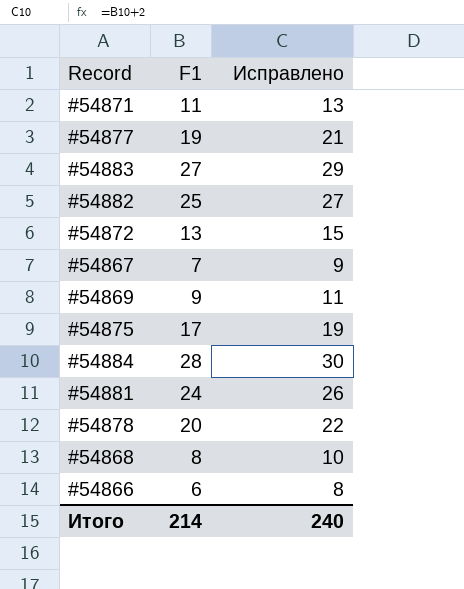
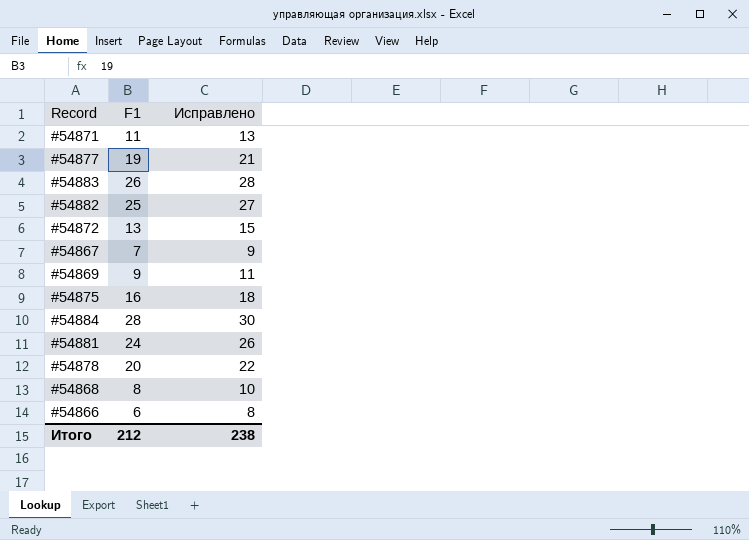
#54883 | F1: 27 -> 26
#54883 | Исправлено: 29 -> 28
#54875 | F1: 17 -> 16
#54875 | Исправлено: 19 -> 18
Итого | F1: 214 -> 212
Итого | Исправлено: 240 -> 238

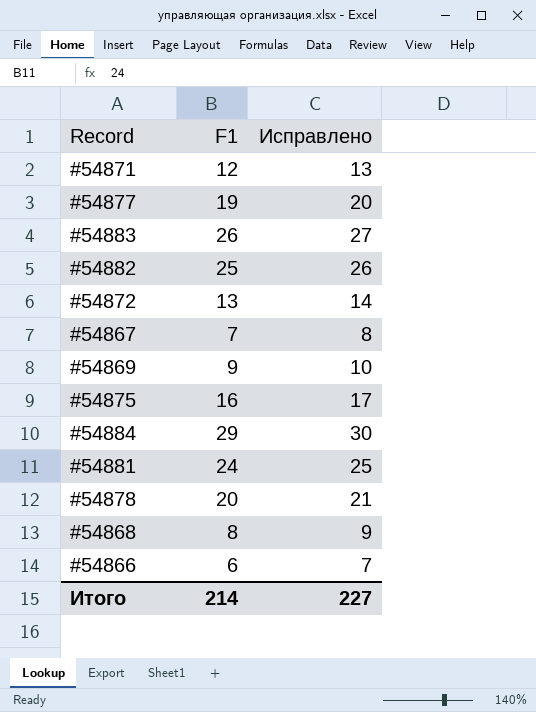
column Исправлено | formula: [F1] + 2 -> [F1] + 1
#54871 | F1: 11 -> 12
#54884 | F1: 28 -> 29
Итого | F1: 212 -> 214
Итого | Исправлено: 238 -> 227

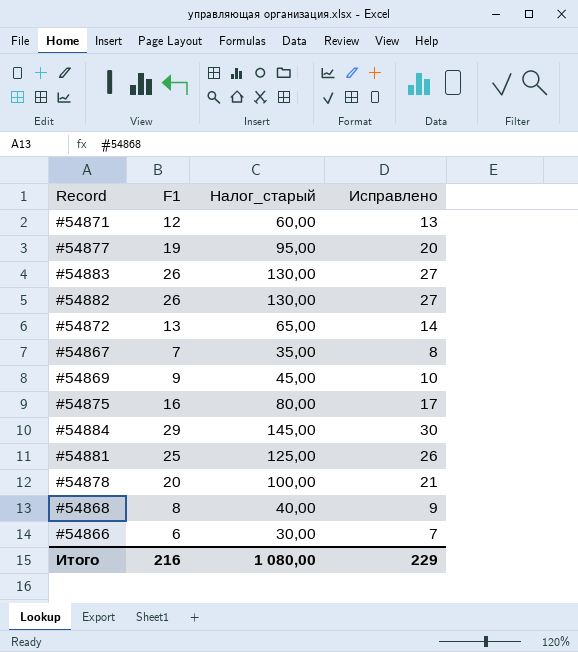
column Налог_старый | formula: none -> [F1] * 5
#54882 | F1: 25 -> 26
#54882 | Исправлено: 26 -> 27
#54881 | F1: 24 -> 25
#54881 | Исправлено: 25 -> 26
Итого | F1: 214 -> 216
Итого | Исправлено: 227 -> 229

